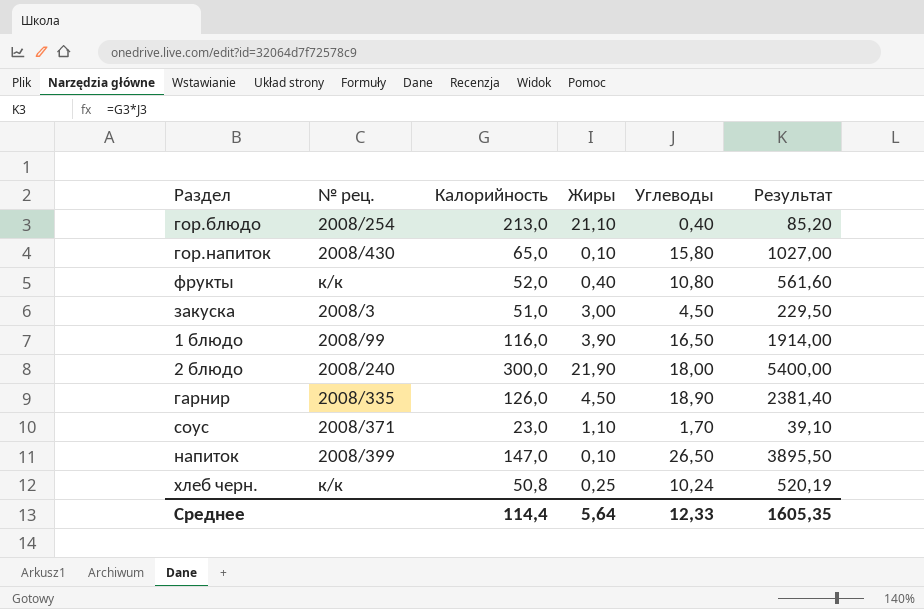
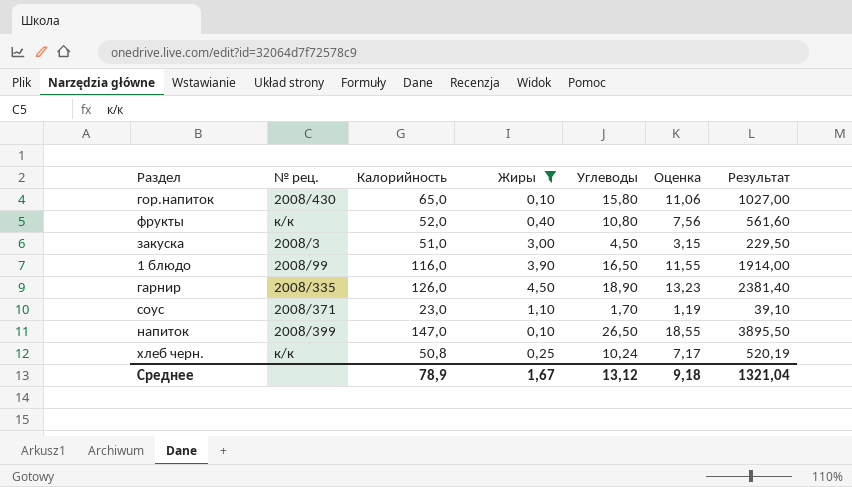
filter: none -> Жиры <= 4,50
column Оценка | formula: none -> [Углеводы] * 0,7
Среднее | Калорийность: 114,4 -> 78,9
Среднее | Жиры: 5,64 -> 1,67
Среднее | Углеводы: 12,33 -> 13,12
Среднее | Результат: 1605,35 -> 1321,04

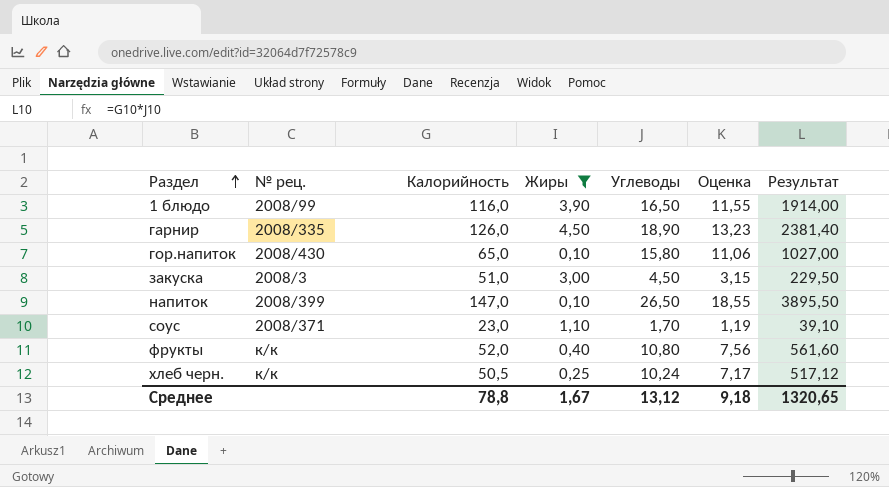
row order: none -> Раздел ascending
хлеб черн. | Калорийность: 50,8 -> 50,5
хлеб черн. | Результат: 520,19 -> 517,12
Среднее | Калорийность: 78,9 -> 78,8
Среднее | Результат: 1321,04 -> 1320,65

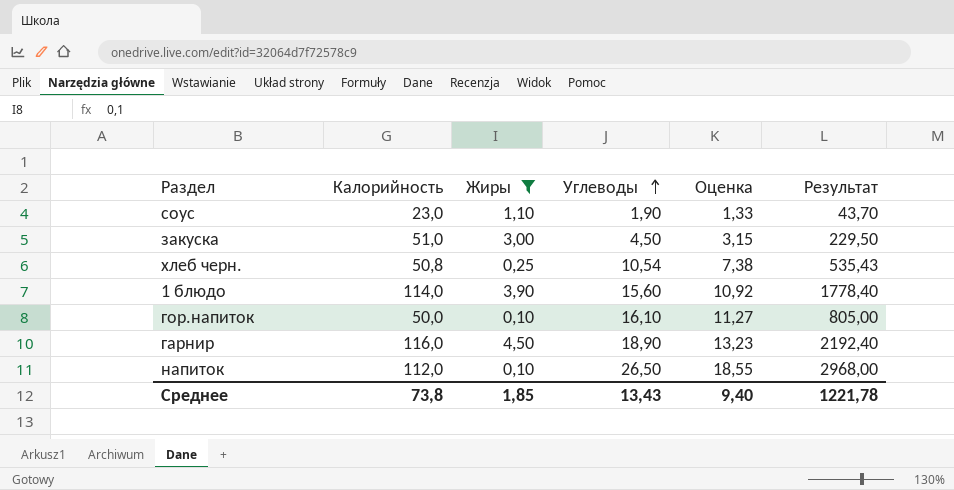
row order: Раздел ascending -> Углеводы ascending
column № рец. | position: 2 -> none
row фрукты: к/к | 52,0 | 0,40 | 10,80 | 7,56 | 561,60 -> none
соус | Углеводы: 1,70 -> 1,90
соус | Оценка: 1,19 -> 1,33
соус | Результат: 39,10 -> 43,70
хлеб черн. | Калорийность: 50,5 -> 50,8
хлеб черн. | Углеводы: 10,24 -> 10,54
хлеб черн. | Оценка: 7,17 -> 7,38
хлеб черн. | Результат: 517,12 -> 535,43
1 блюдо | Калорийность: 116,0 -> 114,0
1 блюдо | Углеводы: 16,50 -> 15,60
1 блюдо | Оценка: 11,55 -> 10,92
1 блюдо | Результат: 1914,00 -> 1778,40
гор.напиток | Калорийность: 65,0 -> 50,0
гор.напиток | Углеводы: 15,80 -> 16,10
гор.напиток | Оценка: 11,06 -> 11,27
гор.напиток | Результат: 1027,00 -> 805,00
гарнир | Калорийность: 126,0 -> 116,0
гарнир | Результат: 2381,40 -> 2192,40
напиток | Калорийность: 147,0 -> 112,0
напиток | Результат: 3895,50 -> 2968,00
Среднее | Калорийность: 78,8 -> 73,8
Среднее | Жиры: 1,67 -> 1,85
Среднее | Углеводы: 13,12 -> 13,43
Среднее | Оценка: 9,18 -> 9,40
Среднее | Результат: 1320,65 -> 1221,78

